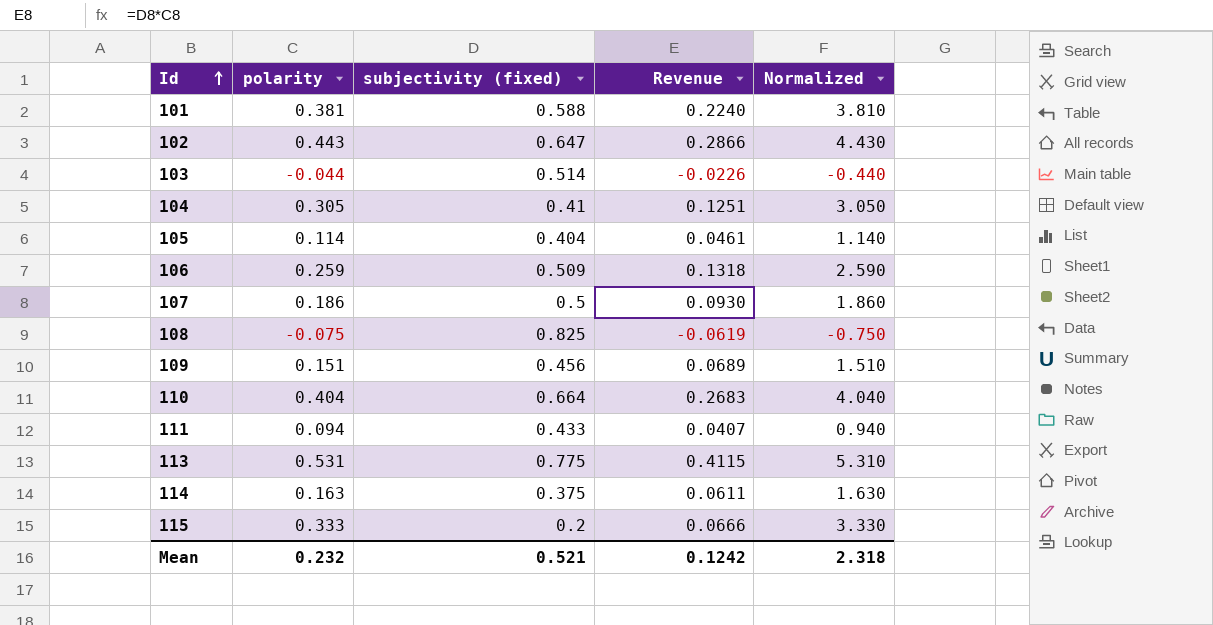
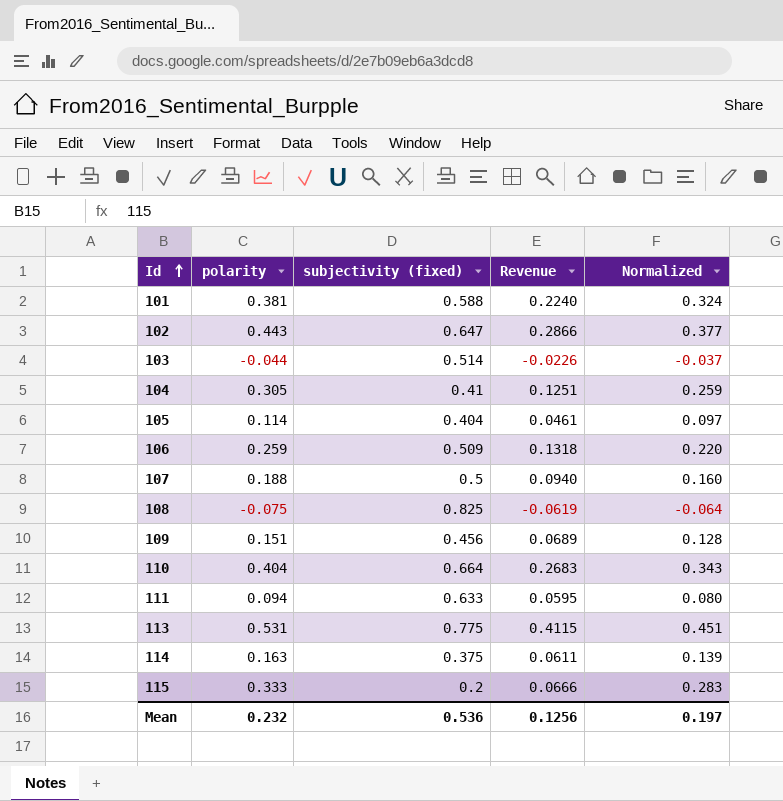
column Normalized | formula: [polarity] * 10 -> [polarity] * 0.85
107 | polarity: 0.186 -> 0.188
107 | Revenue: 0.0930 -> 0.0940
111 | subjectivity (fixed): 0.433 -> 0.633
111 | Revenue: 0.0407 -> 0.0595
Mean | subjectivity (fixed): 0.521 -> 0.536
Mean | Revenue: 0.1242 -> 0.1256
Mean | Normalized: 2.318 -> 0.197

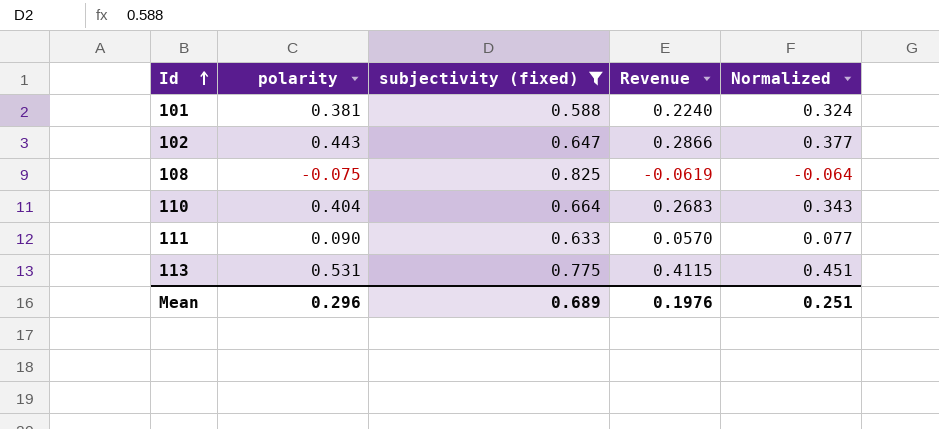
filter: none -> subjectivity (fixed) >= 0.588
111 | polarity: 0.094 -> 0.090
111 | Revenue: 0.0595 -> 0.0570
111 | Normalized: 0.080 -> 0.077
Mean | polarity: 0.232 -> 0.296
Mean | subjectivity (fixed): 0.536 -> 0.689
Mean | Revenue: 0.1256 -> 0.1976
Mean | Normalized: 0.197 -> 0.251

